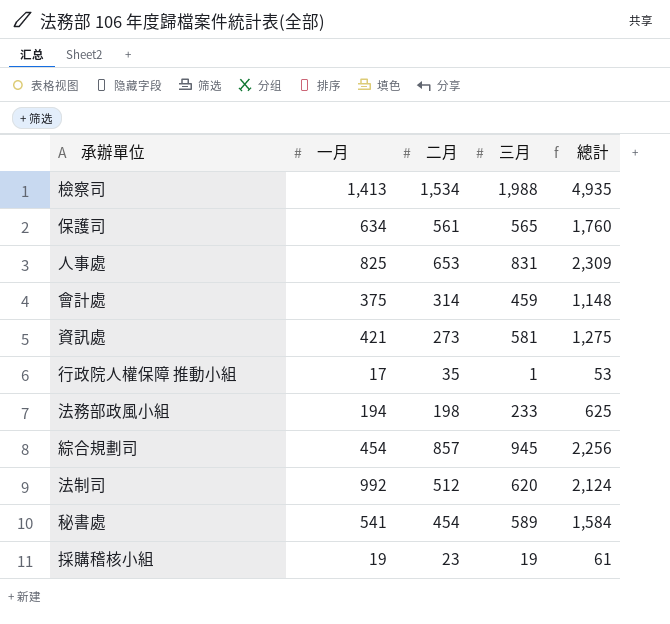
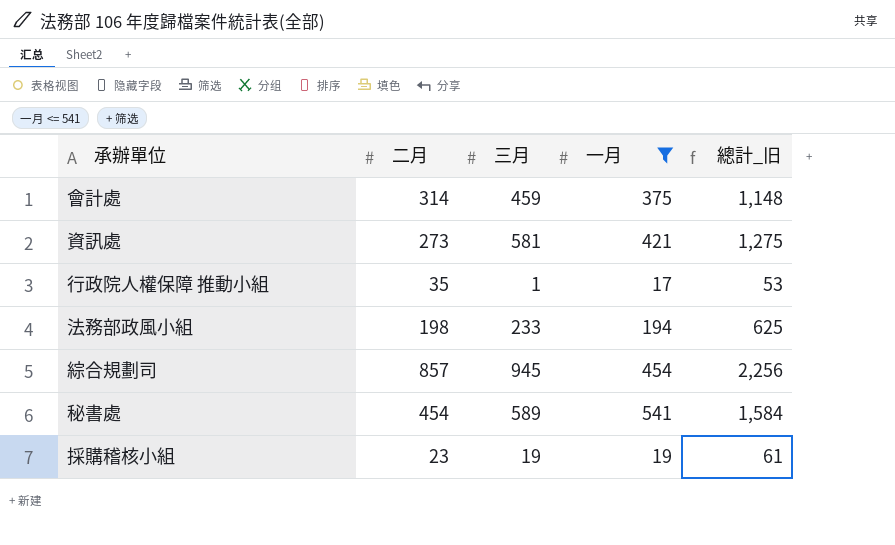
filter: none -> 一月 <= 541
column 一月 | position: 2 -> 4
column name: 總計 -> 總計_旧

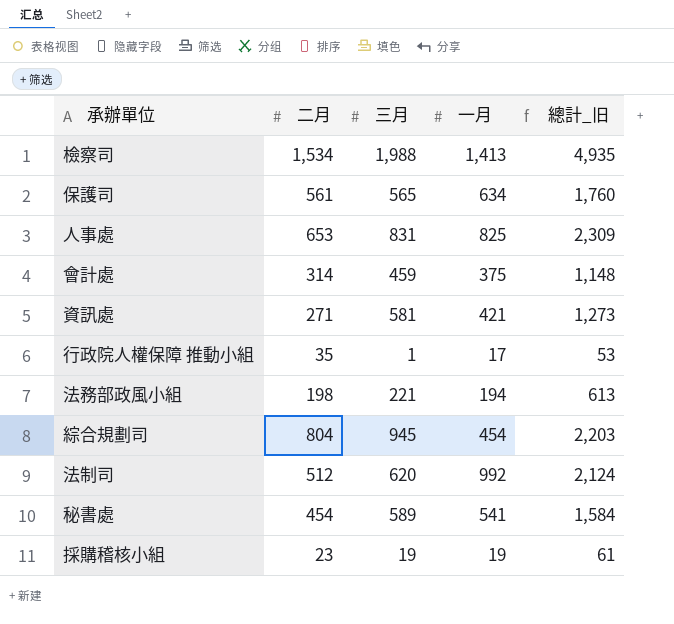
filter: 一月 <= 541 -> none
資訊處 | 二月: 273 -> 271
資訊處 | 總計_旧: 1,275 -> 1,273
法務部政風小組 | 三月: 233 -> 221
法務部政風小組 | 總計_旧: 625 -> 613
綜合規劃司 | 二月: 857 -> 804
綜合規劃司 | 總計_旧: 2,256 -> 2,203

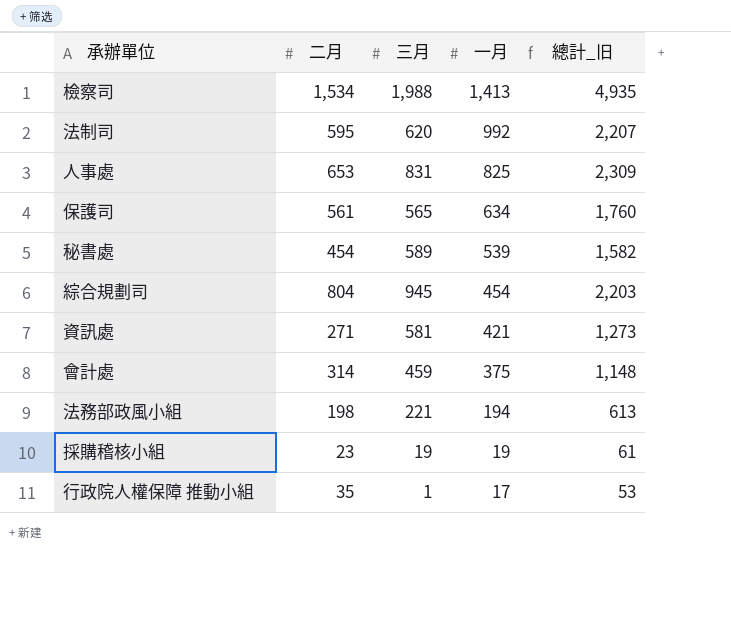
row order: none -> 一月 descending
法制司 | 二月: 512 -> 595
法制司 | 總計_旧: 2,124 -> 2,207
秘書處 | 一月: 541 -> 539
秘書處 | 總計_旧: 1,584 -> 1,582

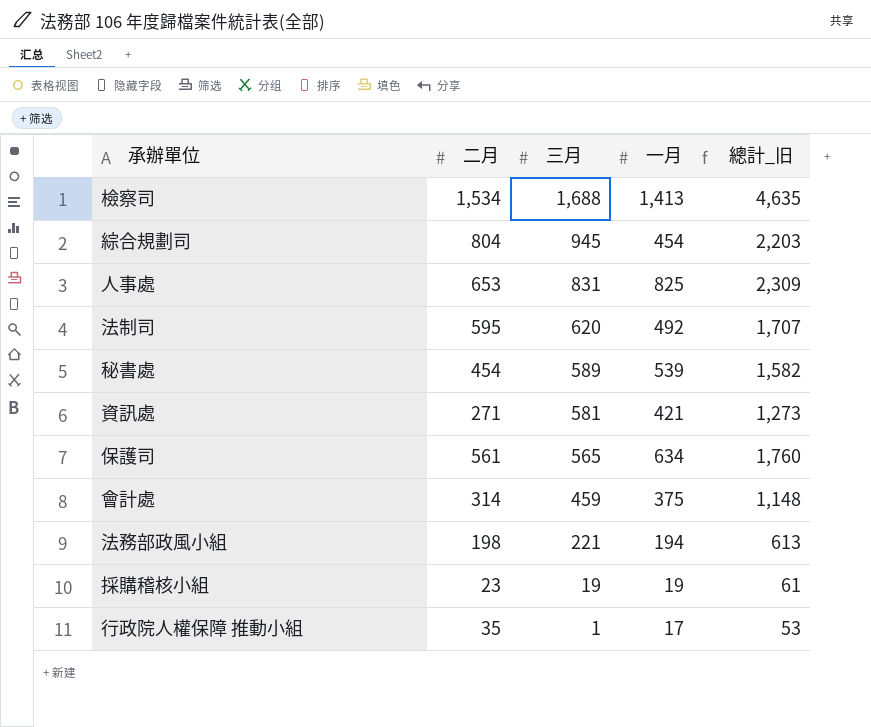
row order: 一月 descending -> 三月 descending
檢察司 | 三月: 1,988 -> 1,688
檢察司 | 總計_旧: 4,935 -> 4,635
法制司 | 一月: 992 -> 492
法制司 | 總計_旧: 2,207 -> 1,707

